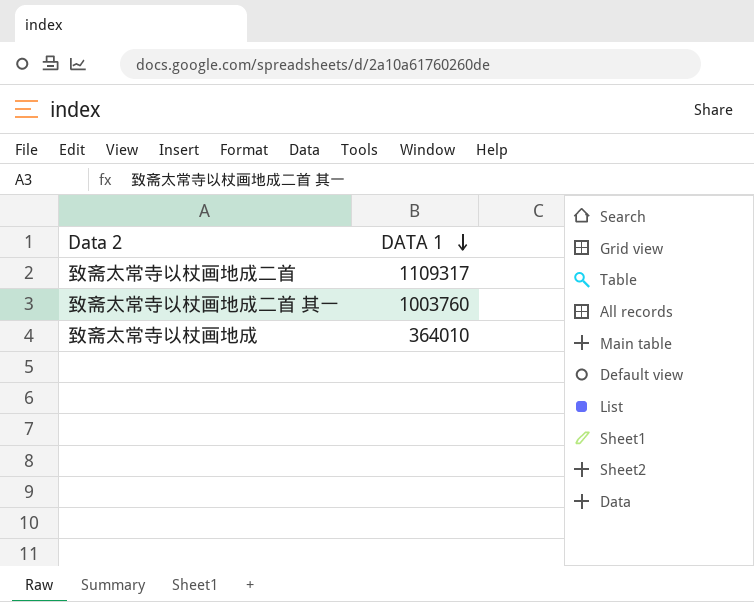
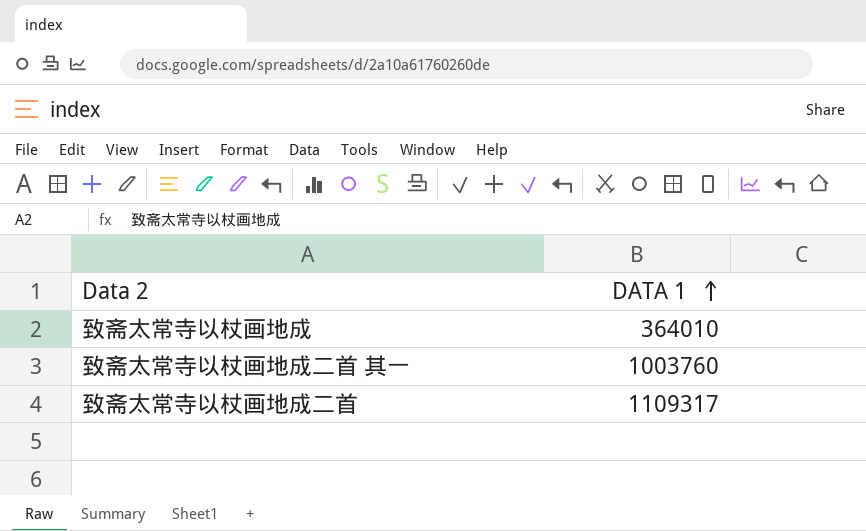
row order: DATA 1 descending -> DATA 1 ascending

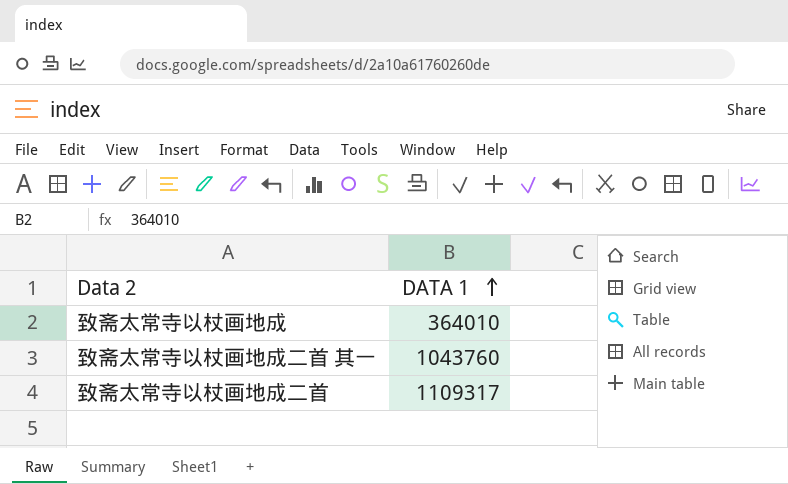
致斋太常寺以杖画地成二首 其一 | DATA 1: 1003760 -> 1043760

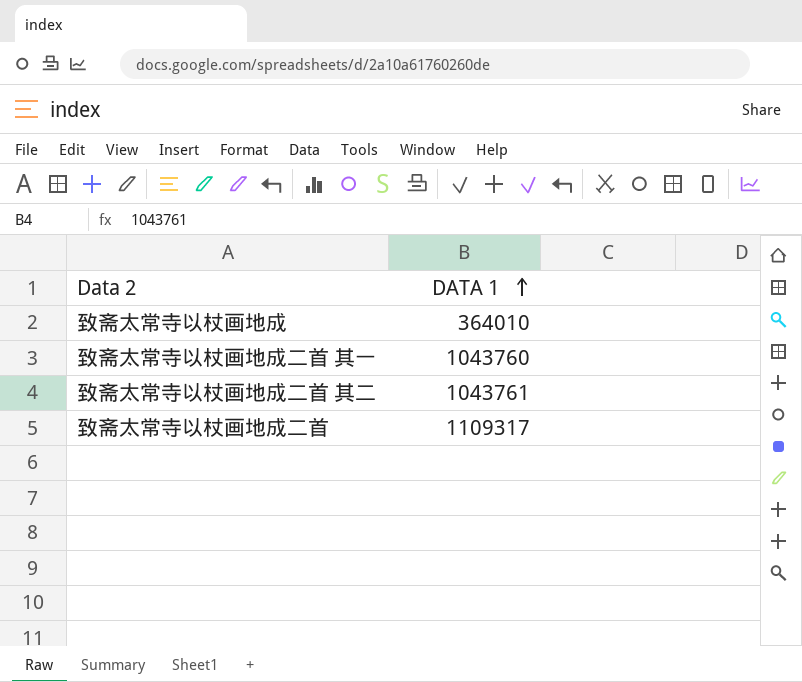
row 致斋太常寺以杖画地成二首 其二: none -> 1043761

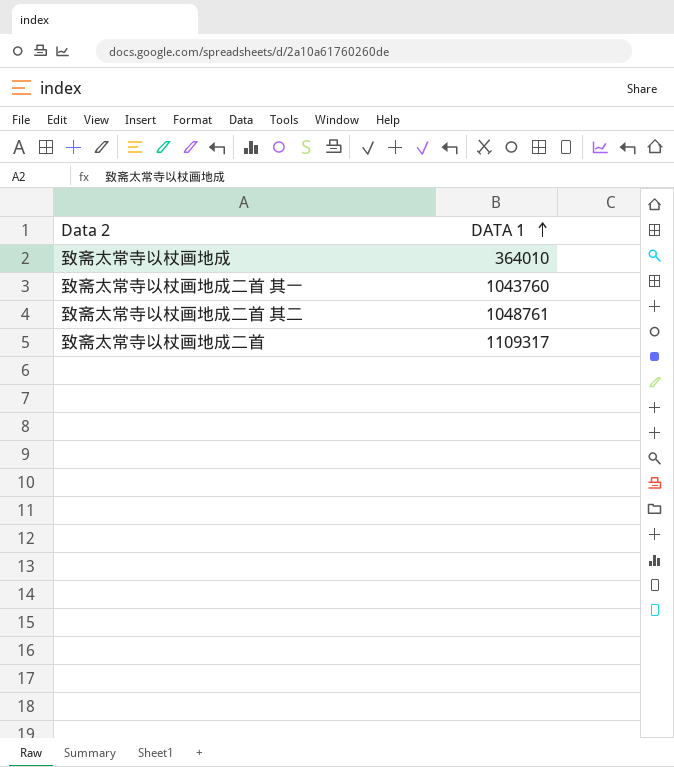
致斋太常寺以杖画地成二首 其二 | DATA 1: 1043761 -> 1048761

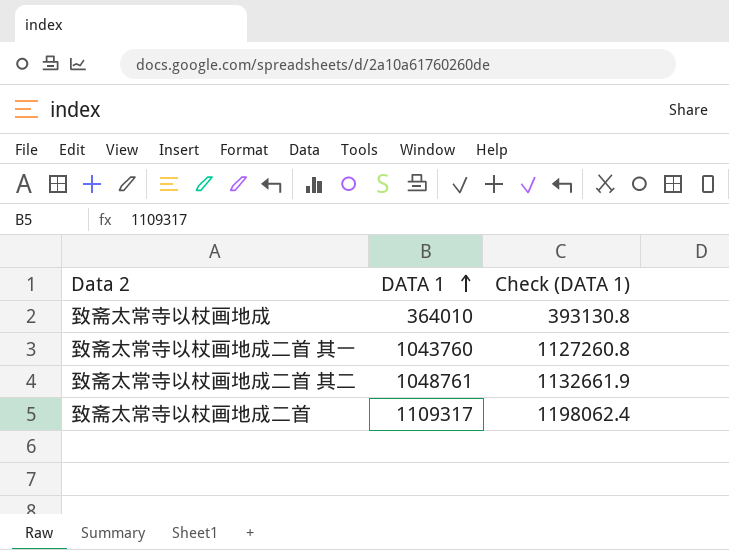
column Check (DATA 1) | formula: none -> [DATA 1] * 1.08

